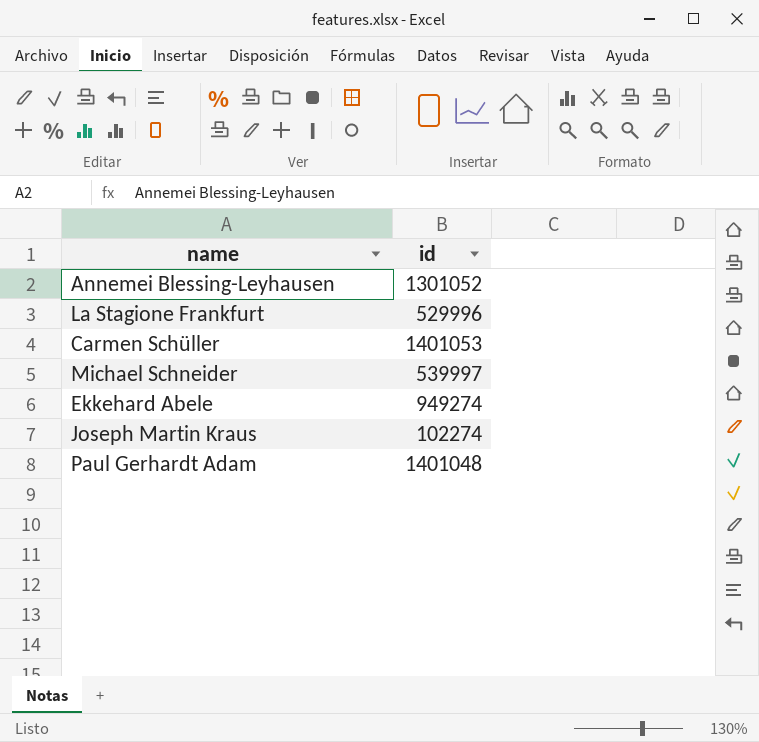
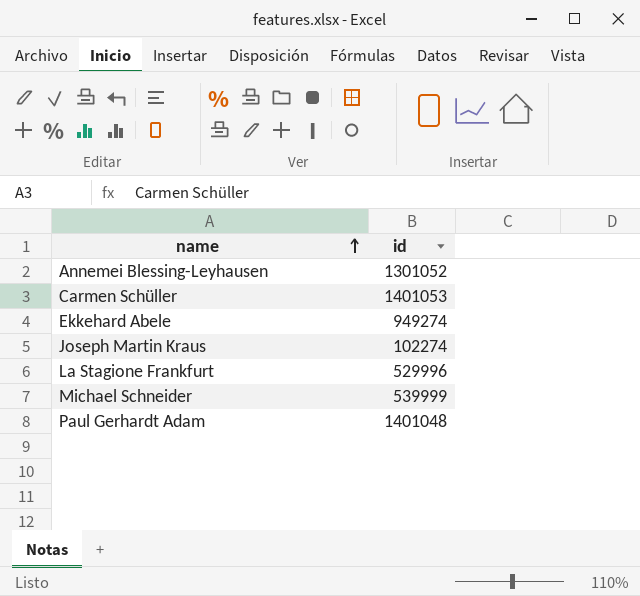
row order: none -> name ascending
Michael Schneider | id: 539997 -> 539999

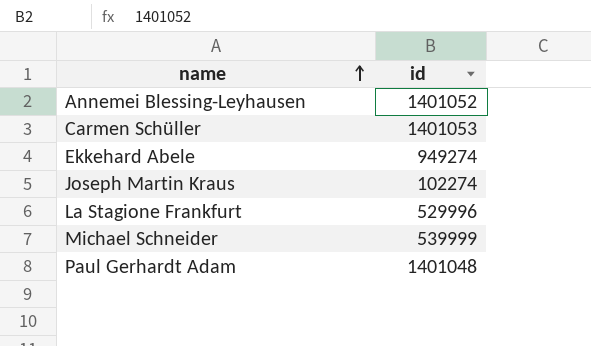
Annemei Blessing-Leyhausen | id: 1301052 -> 1401052

